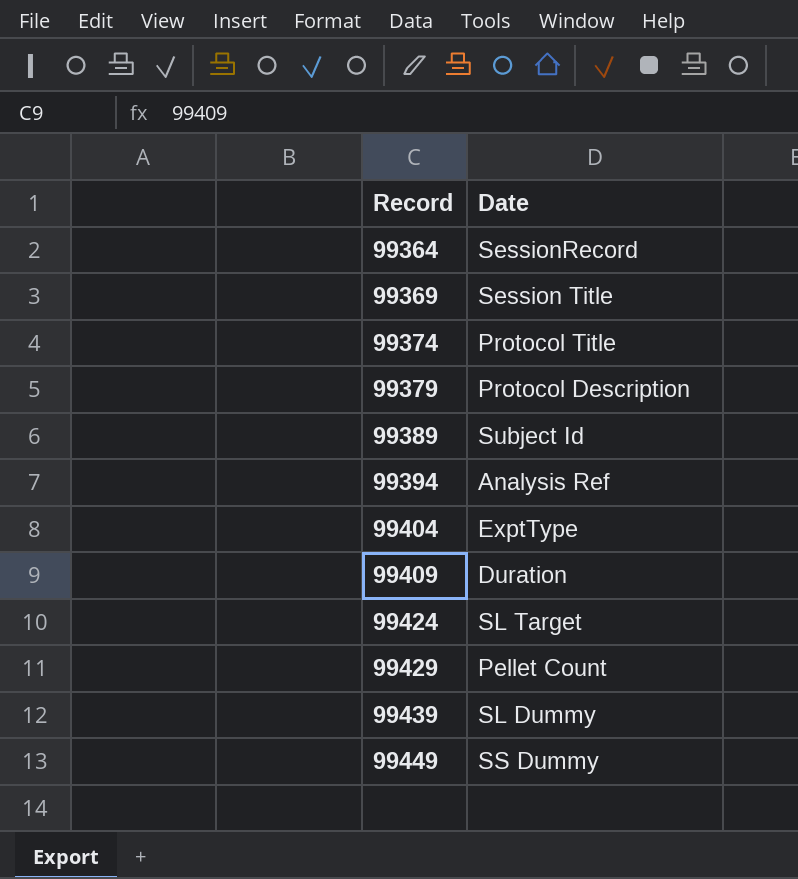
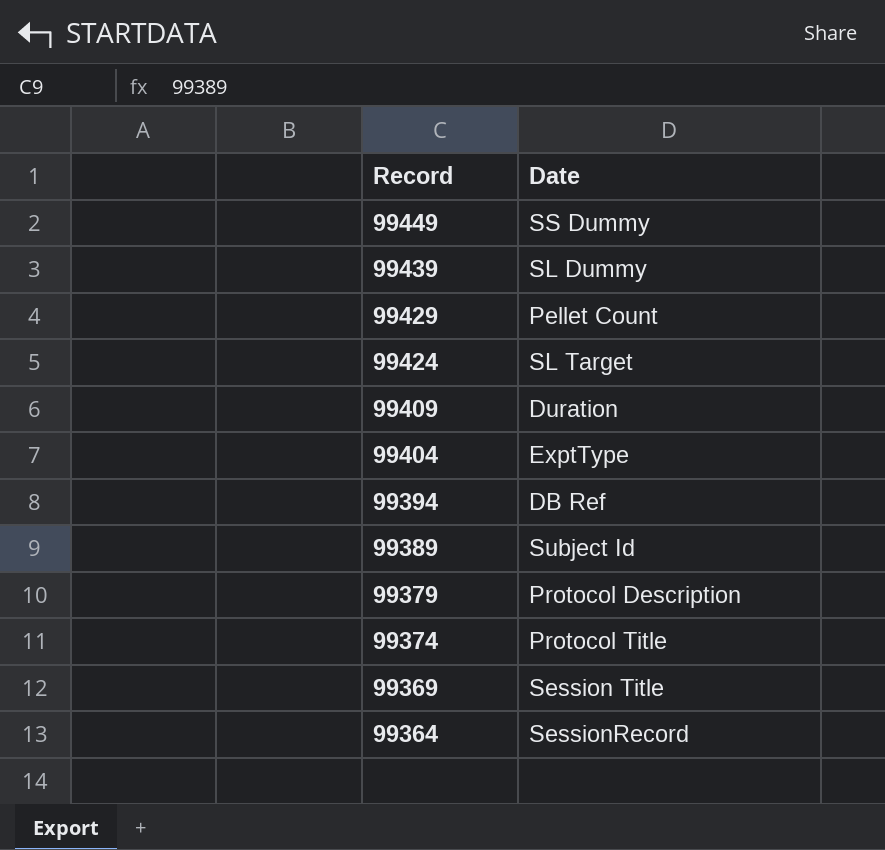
row order: Record ascending -> Record descending
99394 | Date: Analysis Ref -> DB Ref

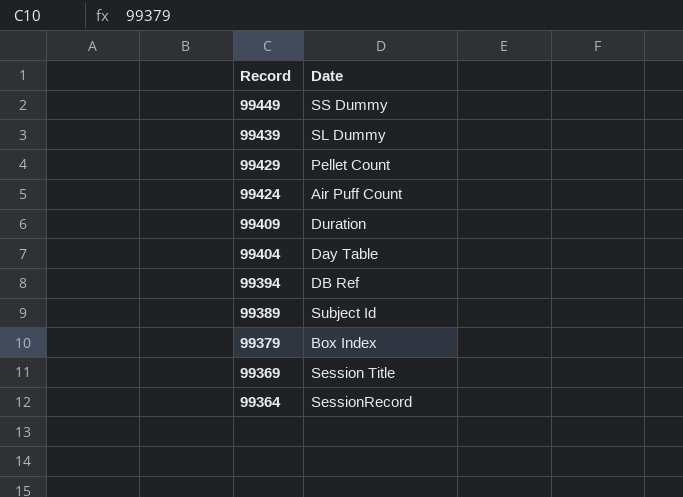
row 99374: Protocol Title -> none
99424 | Date: SL Target -> Air Puff Count
99404 | Date: ExptType -> Day Table
99379 | Date: Protocol Description -> Box Index

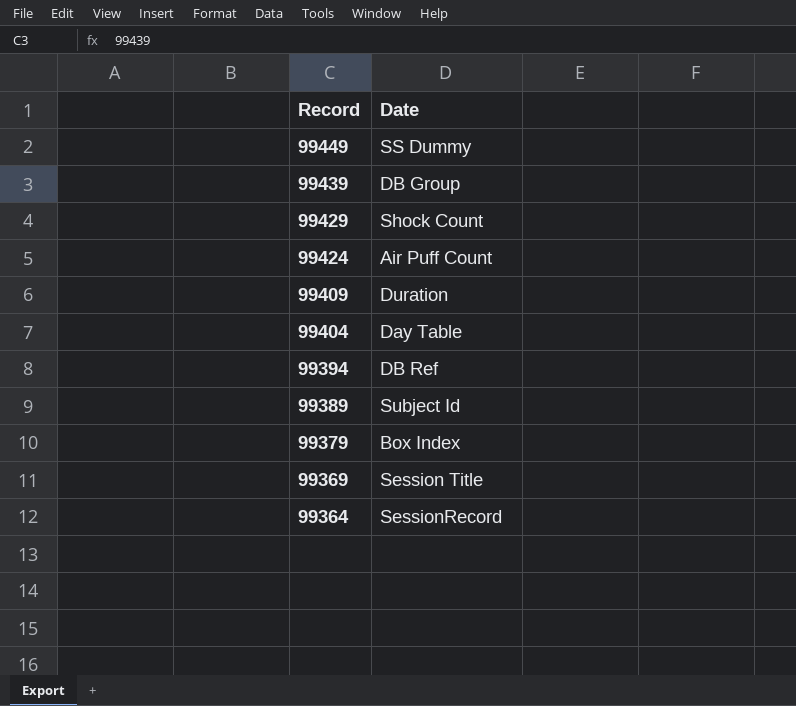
99439 | Date: SL Dummy -> DB Group
99429 | Date: Pellet Count -> Shock Count

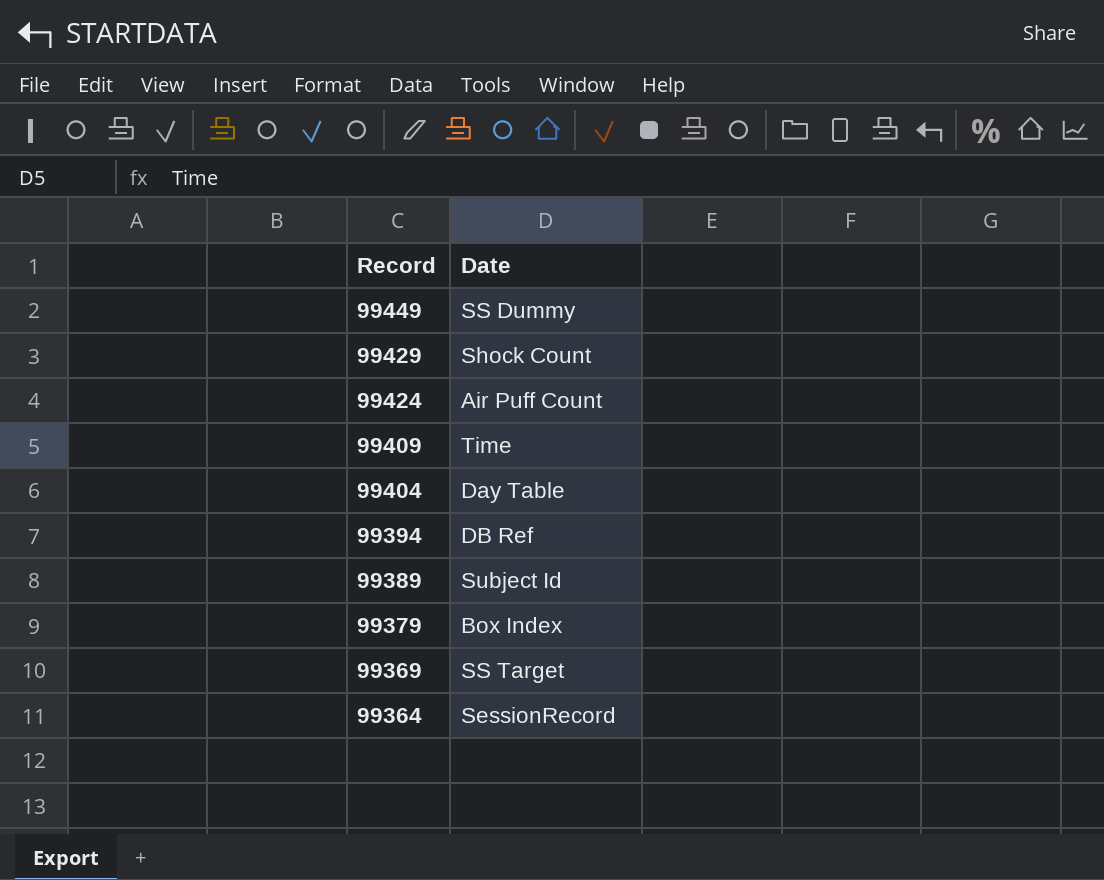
row 99439: DB Group -> none
99409 | Date: Duration -> Time
99369 | Date: Session Title -> SS Target

